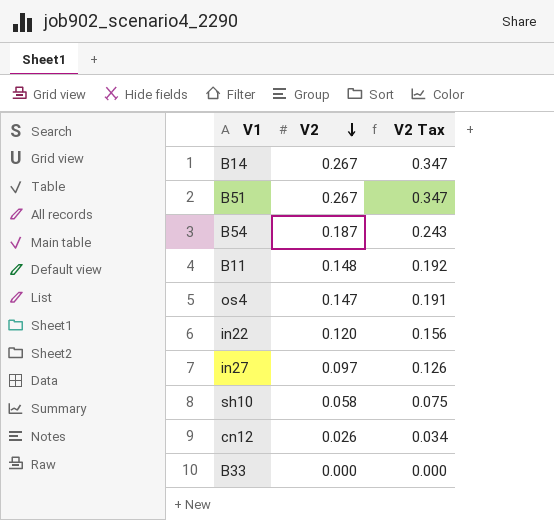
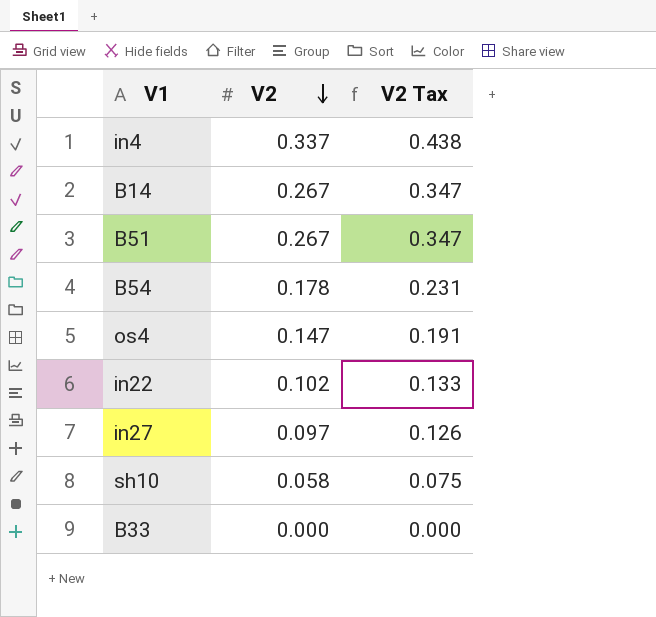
row B11: 0.148 | 0.192 -> none
row cn12: 0.026 | 0.034 -> none
row in4: none -> 0.337 | 0.438
B54 | V2: 0.187 -> 0.178
B54 | V2 Tax: 0.243 -> 0.231
in22 | V2: 0.120 -> 0.102
in22 | V2 Tax: 0.156 -> 0.133

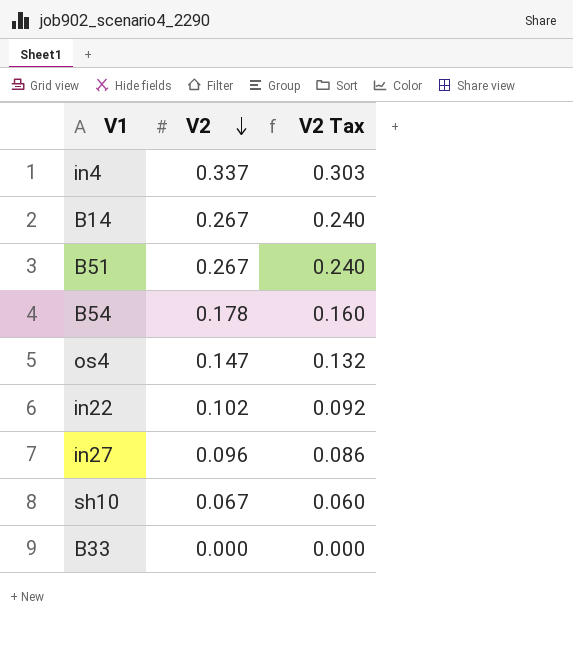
column V2 Tax | formula: [V2] * 1.3 -> [V2] * 0.9
in27 | V2: 0.097 -> 0.096
sh10 | V2: 0.058 -> 0.067

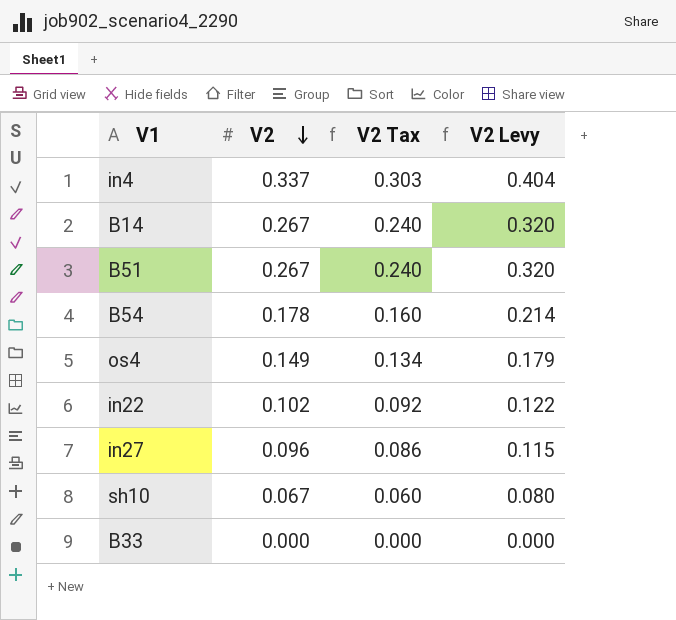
column V2 Levy | formula: none -> [V2] * 1.2
os4 | V2: 0.147 -> 0.149
os4 | V2 Tax: 0.132 -> 0.134

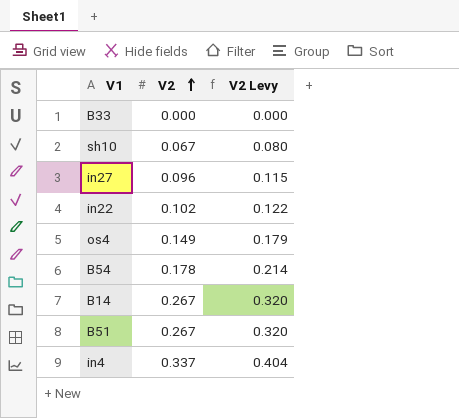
row order: V2 descending -> V2 ascending
column V2 Tax | formula: [V2] * 0.9 -> none

